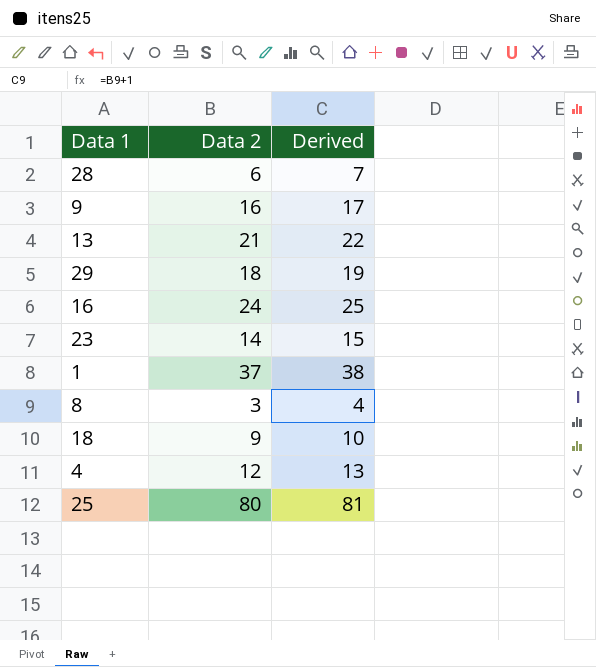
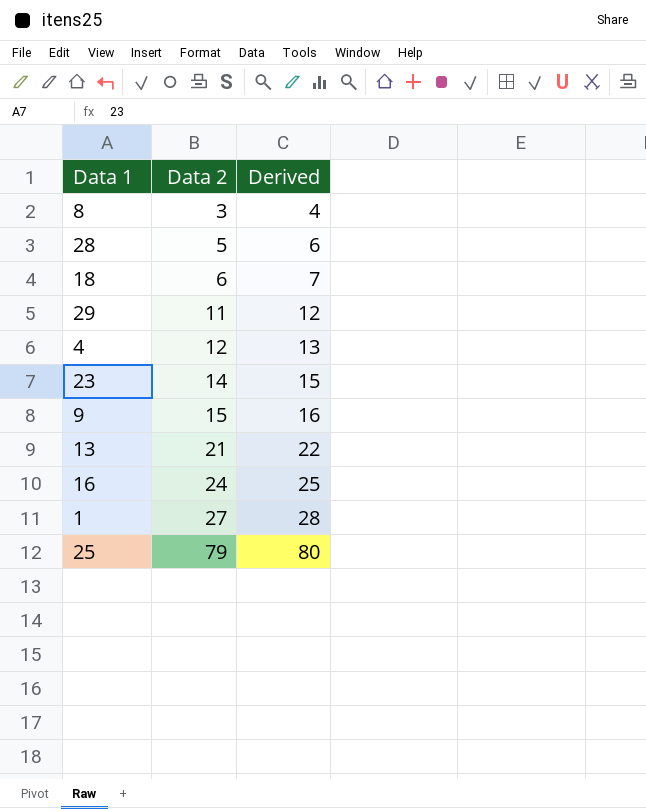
row order: none -> Data 2 ascending
28 | Data 2: 6 -> 5
28 | Derived: 7 -> 6
18 | Data 2: 9 -> 6
18 | Derived: 10 -> 7
29 | Data 2: 18 -> 11
29 | Derived: 19 -> 12
9 | Data 2: 16 -> 15
9 | Derived: 17 -> 16
1 | Data 2: 37 -> 27
1 | Derived: 38 -> 28
25 | Data 2: 80 -> 79
25 | Derived: 81 -> 80

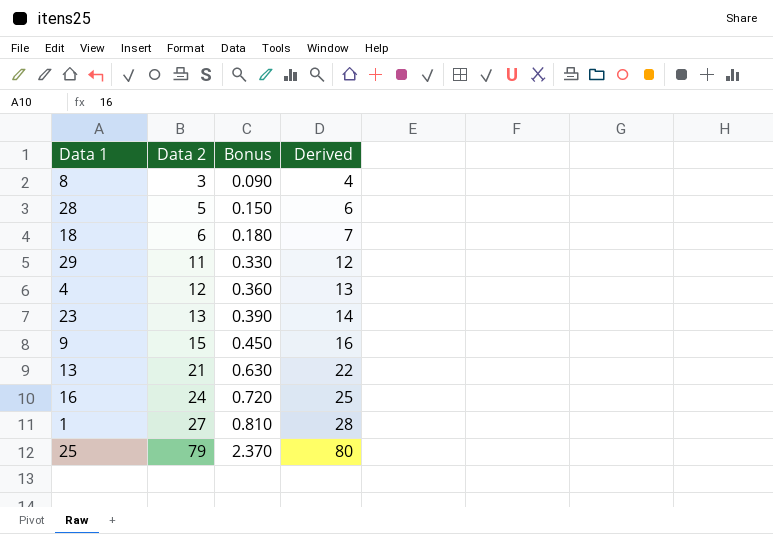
column Bonus | formula: none -> [Data 2] * 0.03
23 | Data 2: 14 -> 13
23 | Derived: 15 -> 14

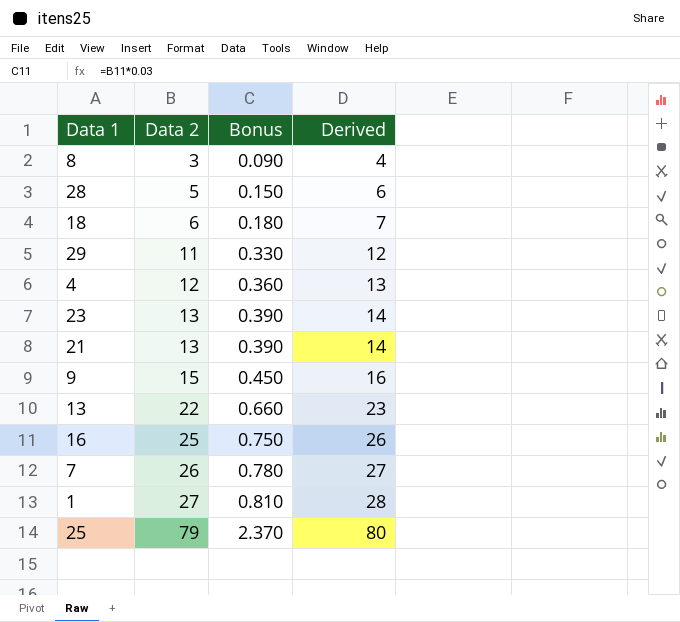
row 21: none -> 13 | 0.390 | 14
13 | Data 2: 21 -> 22
13 | Bonus: 0.630 -> 0.660
13 | Derived: 22 -> 23
16 | Data 2: 24 -> 25
16 | Bonus: 0.720 -> 0.750
16 | Derived: 25 -> 26
row 7: none -> 26 | 0.780 | 27

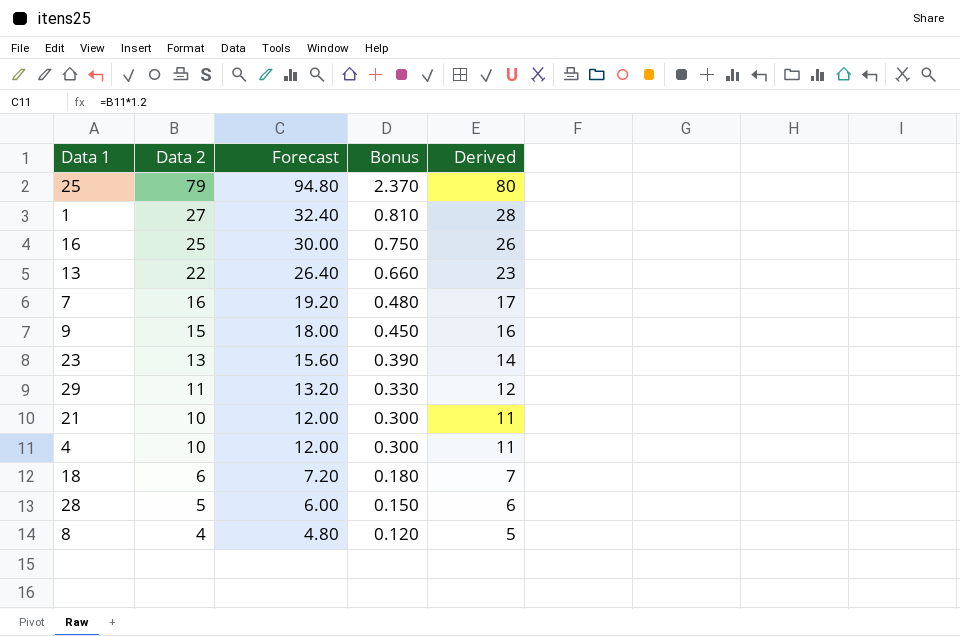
row order: Data 2 ascending -> Data 2 descending
column Forecast | formula: none -> [Data 2] * 1.2
7 | Data 2: 26 -> 16
7 | Bonus: 0.780 -> 0.480
7 | Derived: 27 -> 17
21 | Data 2: 13 -> 10
21 | Bonus: 0.390 -> 0.300
21 | Derived: 14 -> 11
4 | Data 2: 12 -> 10
4 | Bonus: 0.360 -> 0.300
4 | Derived: 13 -> 11
8 | Data 2: 3 -> 4
8 | Bonus: 0.090 -> 0.120
8 | Derived: 4 -> 5

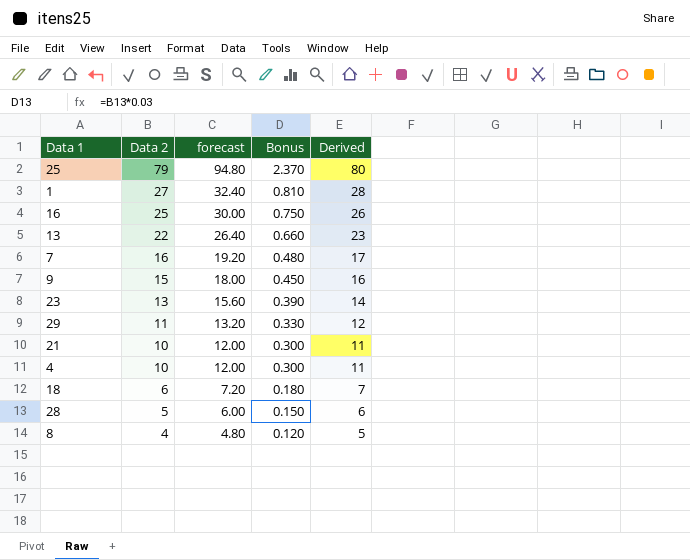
column name: Forecast -> forecast

